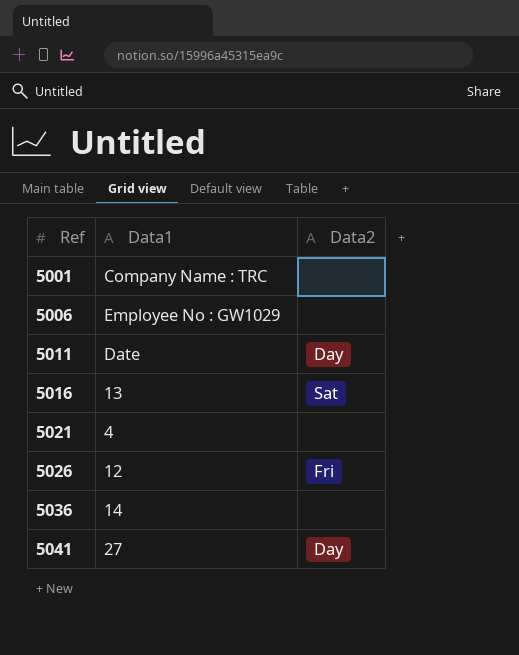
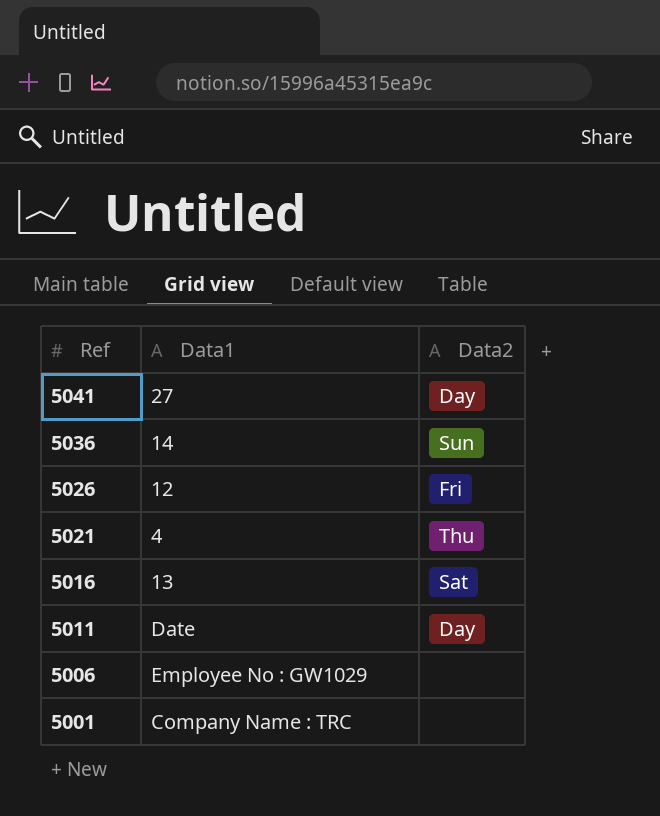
row order: Ref ascending -> Ref descending
5036 | Data2: none -> Sun
5021 | Data2: none -> Thu

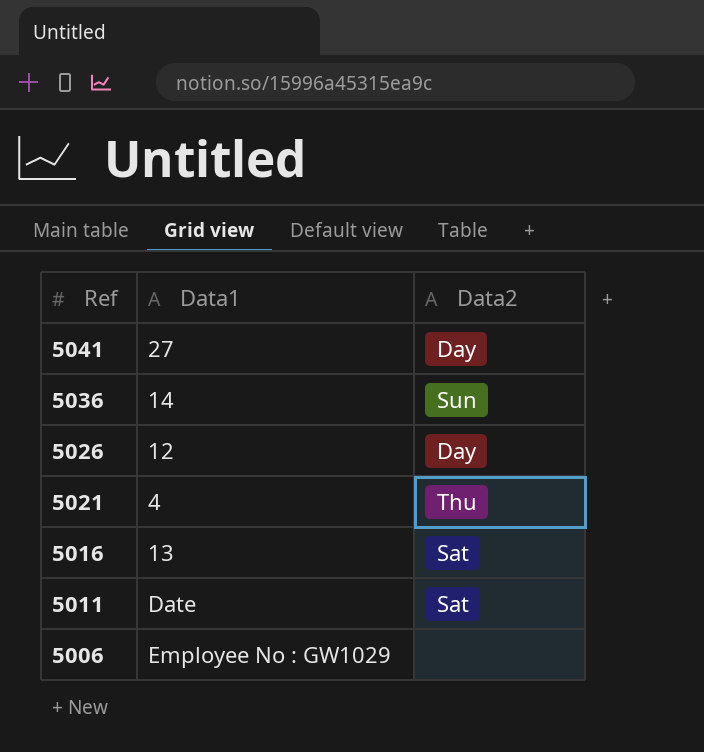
row 5001: Company Name : TRC | none -> none
5026 | Data2: Fri -> Day
5011 | Data2: Day -> Sat

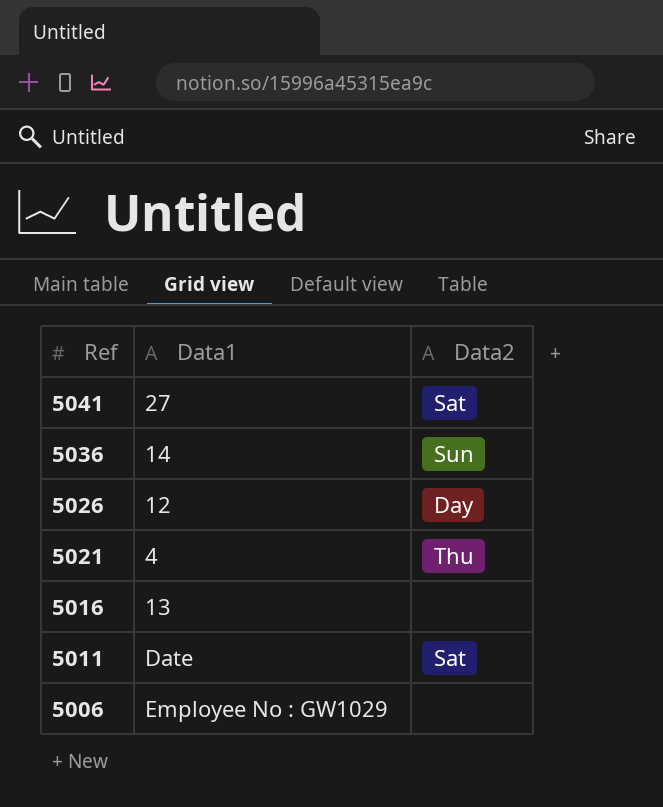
5041 | Data2: Day -> Sat
5016 | Data2: Sat -> none

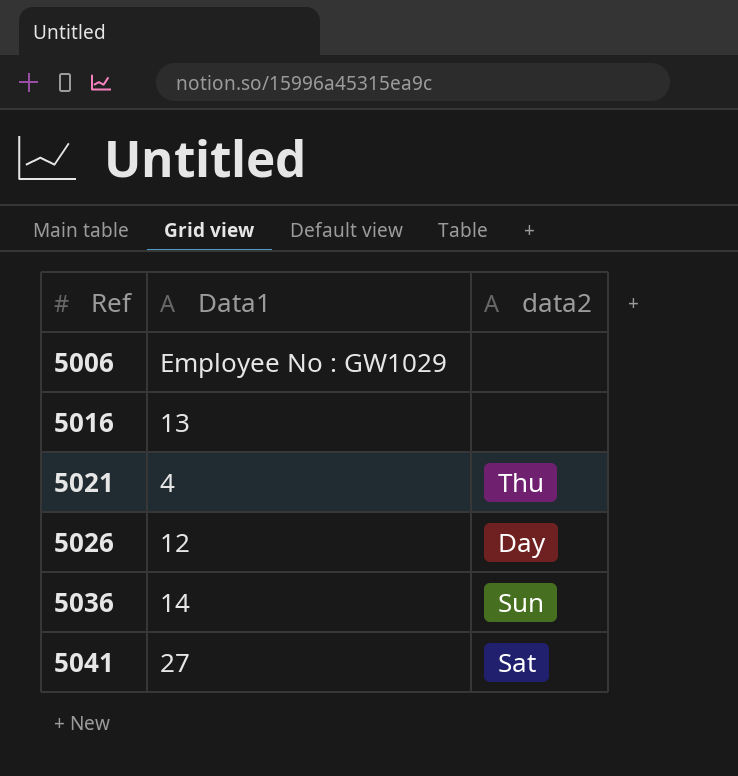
row order: Ref descending -> Ref ascending
column name: Data2 -> data2
row 5011: Date | Sat -> none

